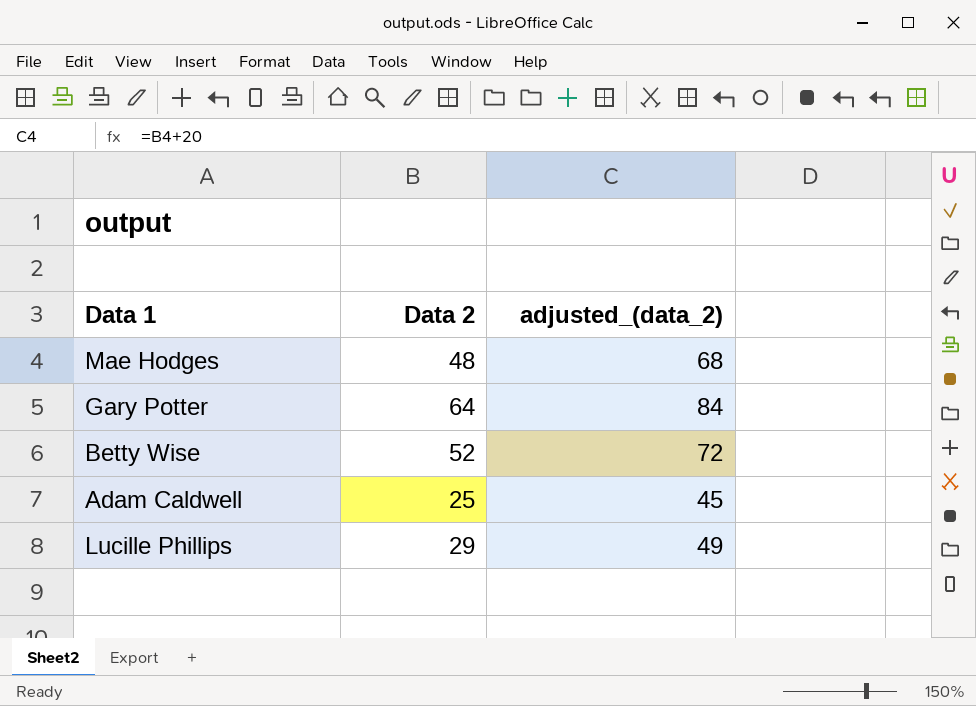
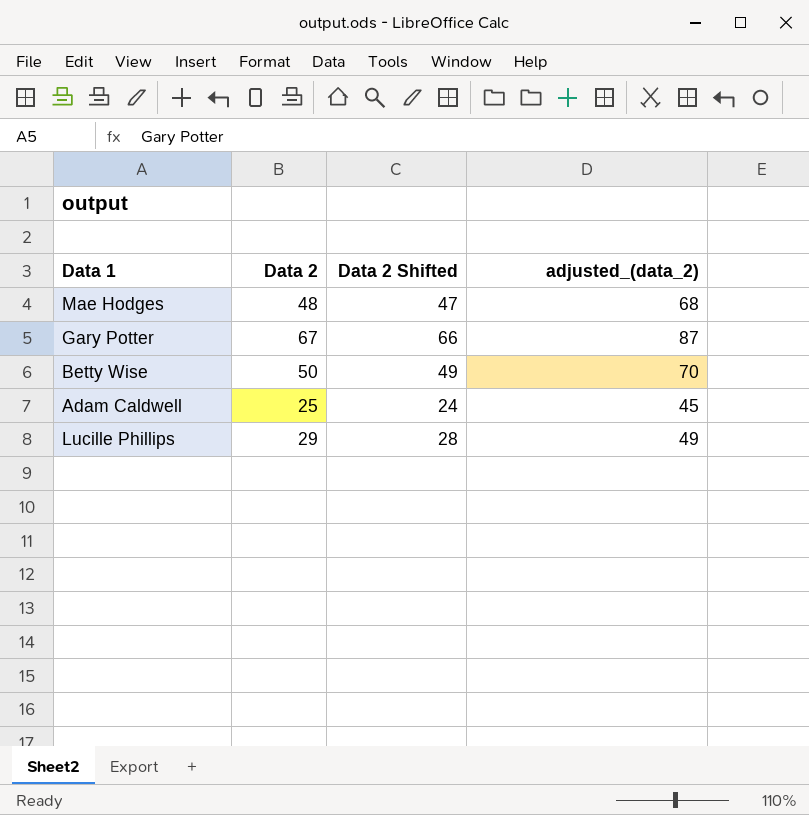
column Data 2 Shifted | formula: none -> [Data 2] - 1
Gary Potter | Data 2: 64 -> 67
Gary Potter | adjusted_(data_2): 84 -> 87
Betty Wise | Data 2: 52 -> 50
Betty Wise | adjusted_(data_2): 72 -> 70

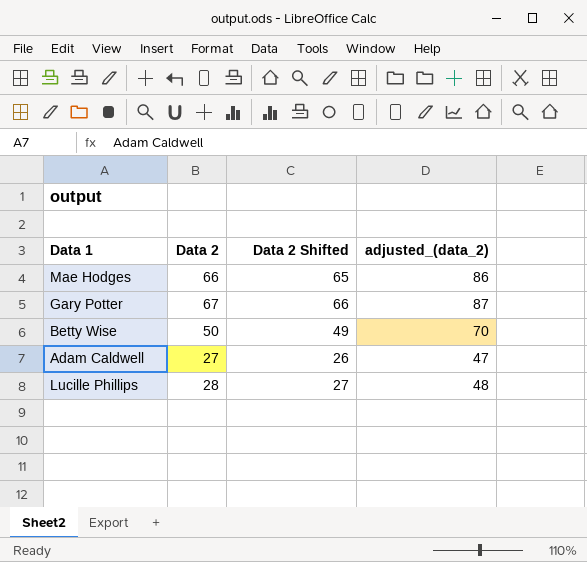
Mae Hodges | Data 2: 48 -> 66
Mae Hodges | Data 2 Shifted: 47 -> 65
Mae Hodges | adjusted_(data_2): 68 -> 86
Adam Caldwell | Data 2: 25 -> 27
Adam Caldwell | Data 2 Shifted: 24 -> 26
Adam Caldwell | adjusted_(data_2): 45 -> 47
Lucille Phillips | Data 2: 29 -> 28
Lucille Phillips | Data 2 Shifted: 28 -> 27
Lucille Phillips | adjusted_(data_2): 49 -> 48

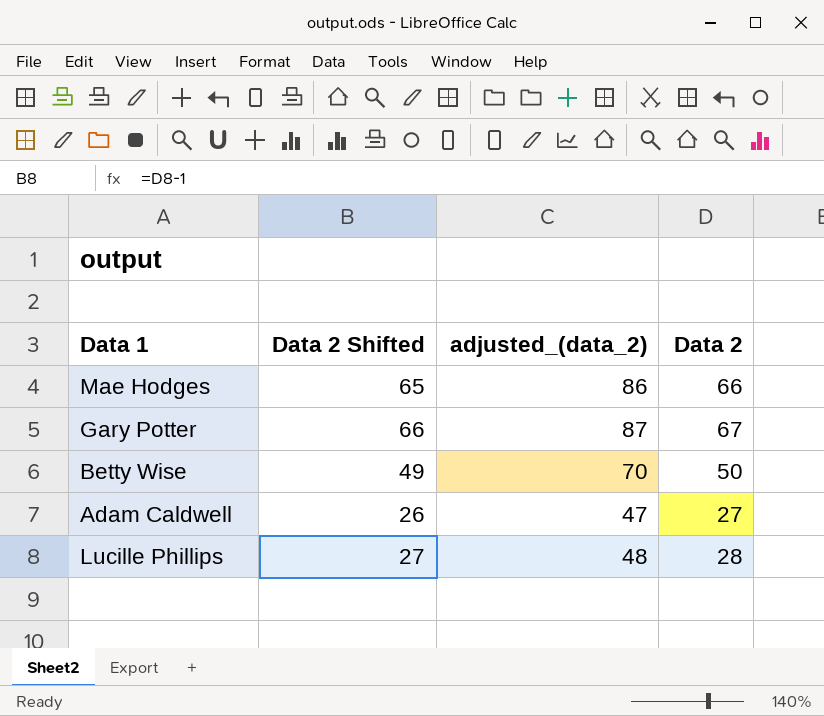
column Data 2 | position: 2 -> 4

